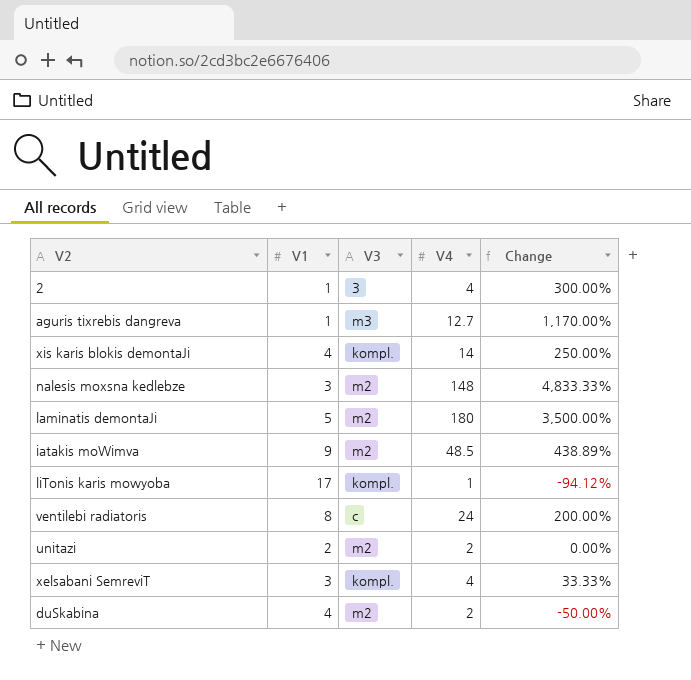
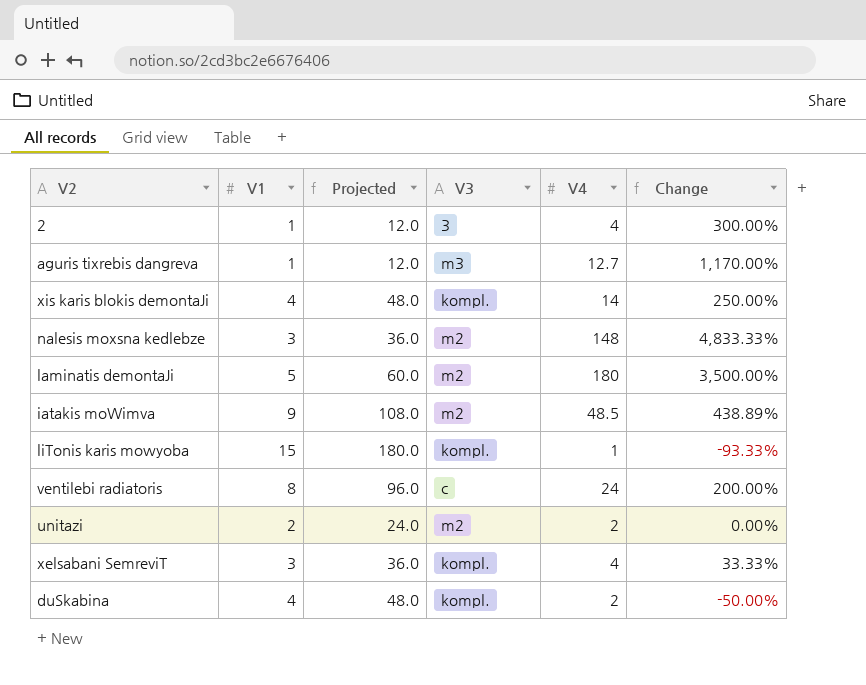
column Projected | formula: none -> [V1] * 12
liTonis karis mowyoba | V1: 17 -> 15
liTonis karis mowyoba | Change: -94.12% -> -93.33%
duSkabina | V3: m2 -> kompl.

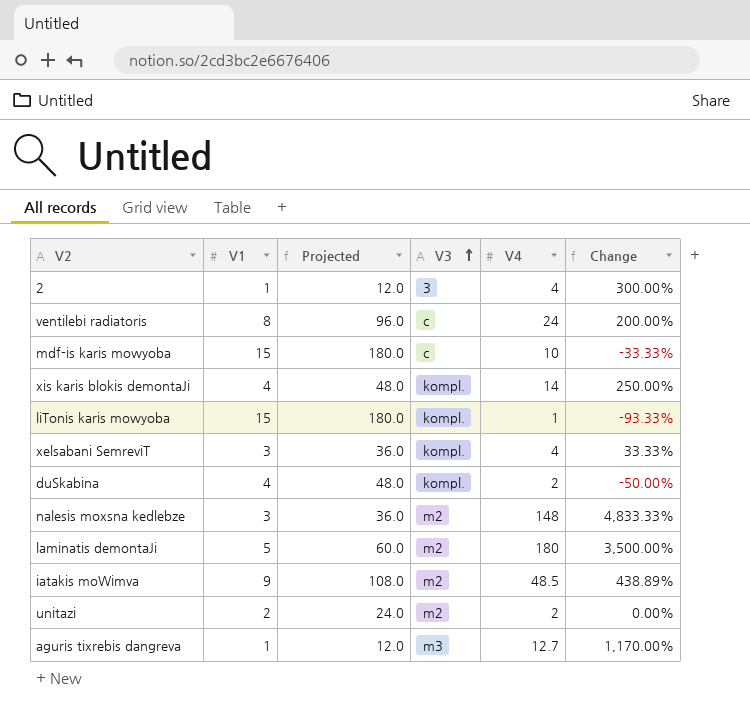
row order: none -> V3 ascending
row mdf-is karis mowyoba: none -> 15 | 180.0 | c | 10 | -33.33%

